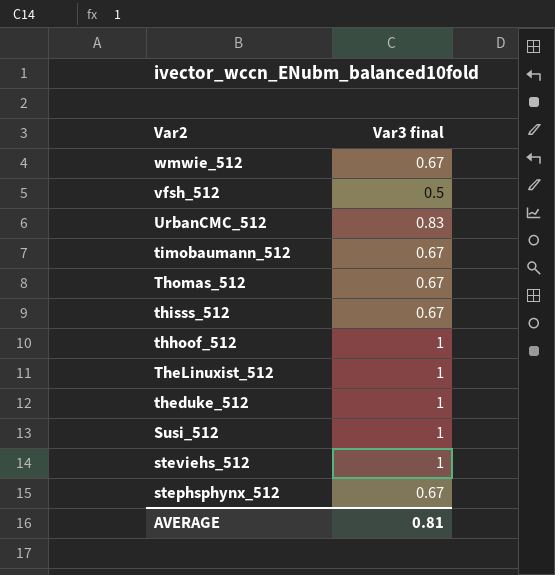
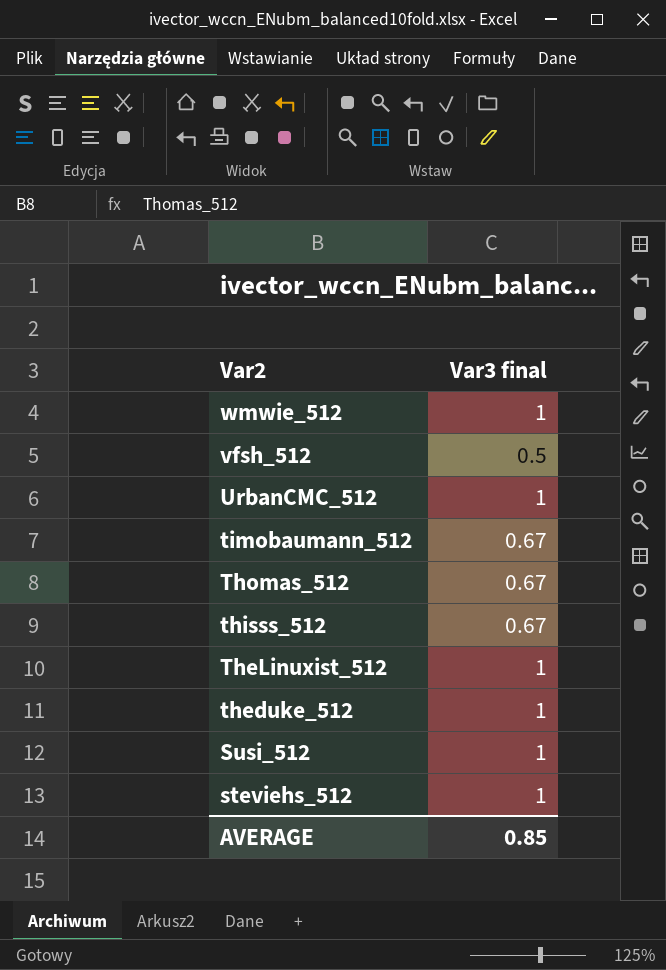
row thhoof_512: 1 -> none
row stephsphynx_512: 0.67 -> none
wmwie_512 | Var3 final: 0.67 -> 1
UrbanCMC_512 | Var3 final: 0.83 -> 1
AVERAGE | Var3 final: 0.81 -> 0.85

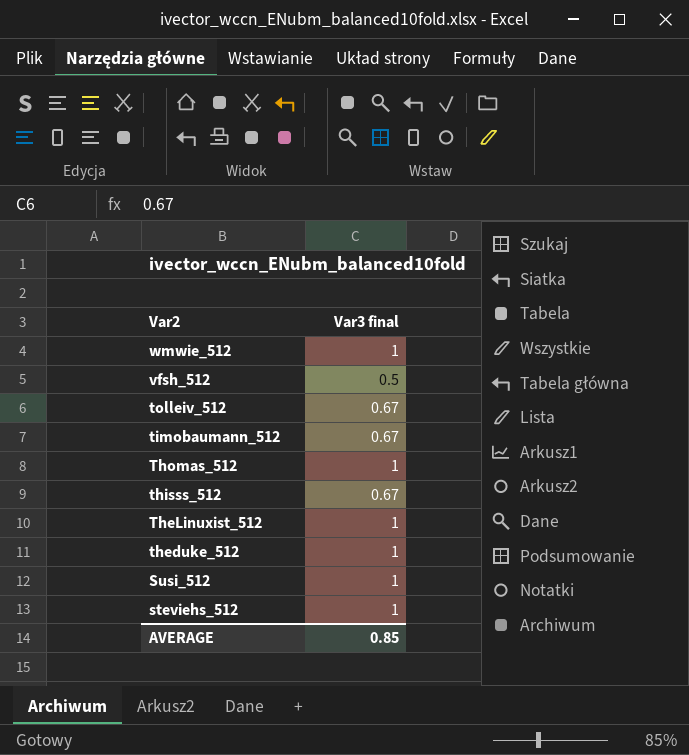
row UrbanCMC_512: 1 -> none
row tolleiv_512: none -> 0.67
Thomas_512 | Var3 final: 0.67 -> 1

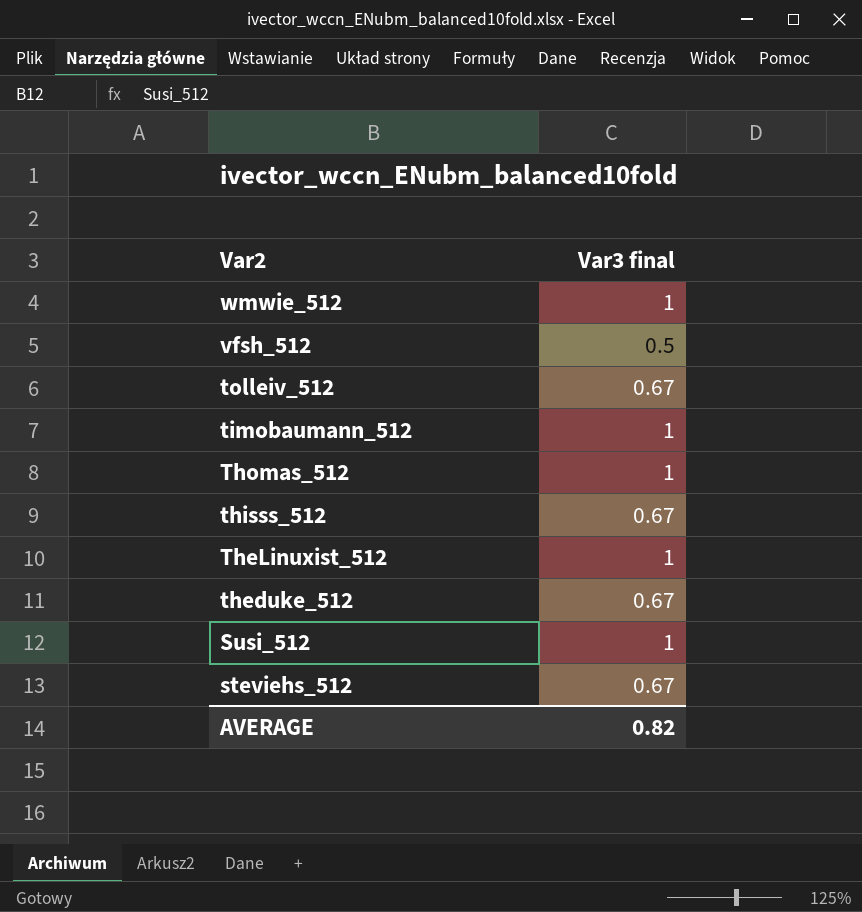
timobaumann_512 | Var3 final: 0.67 -> 1
theduke_512 | Var3 final: 1 -> 0.67
steviehs_512 | Var3 final: 1 -> 0.67
AVERAGE | Var3 final: 0.85 -> 0.82

